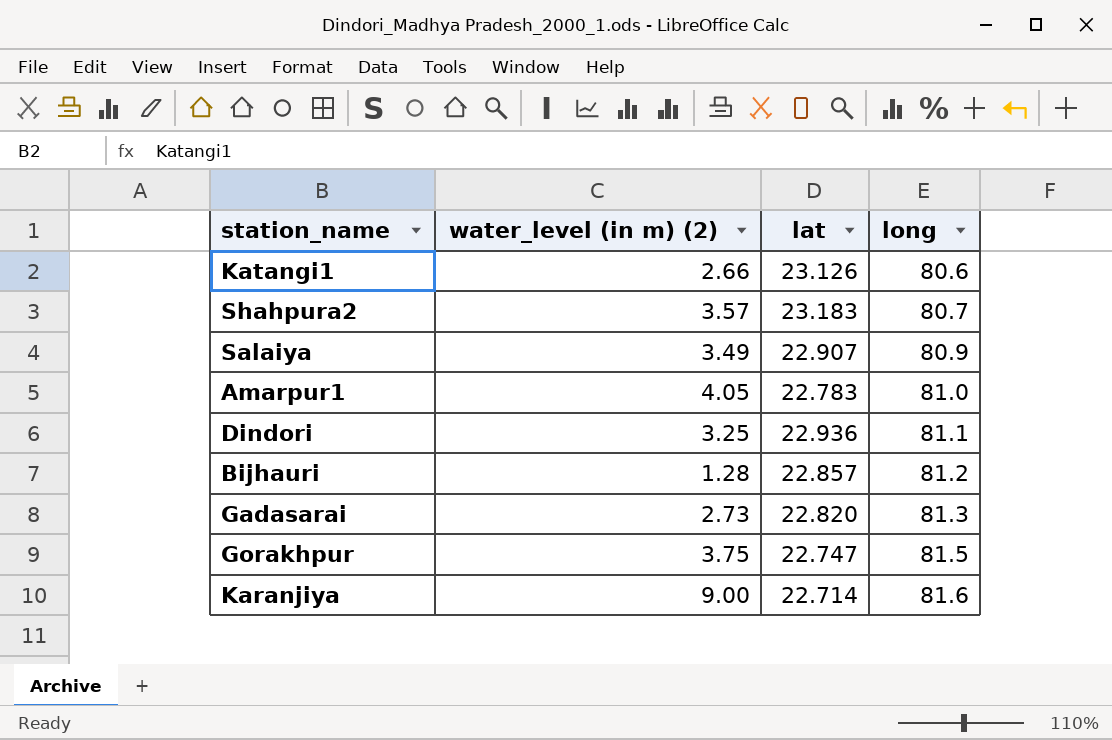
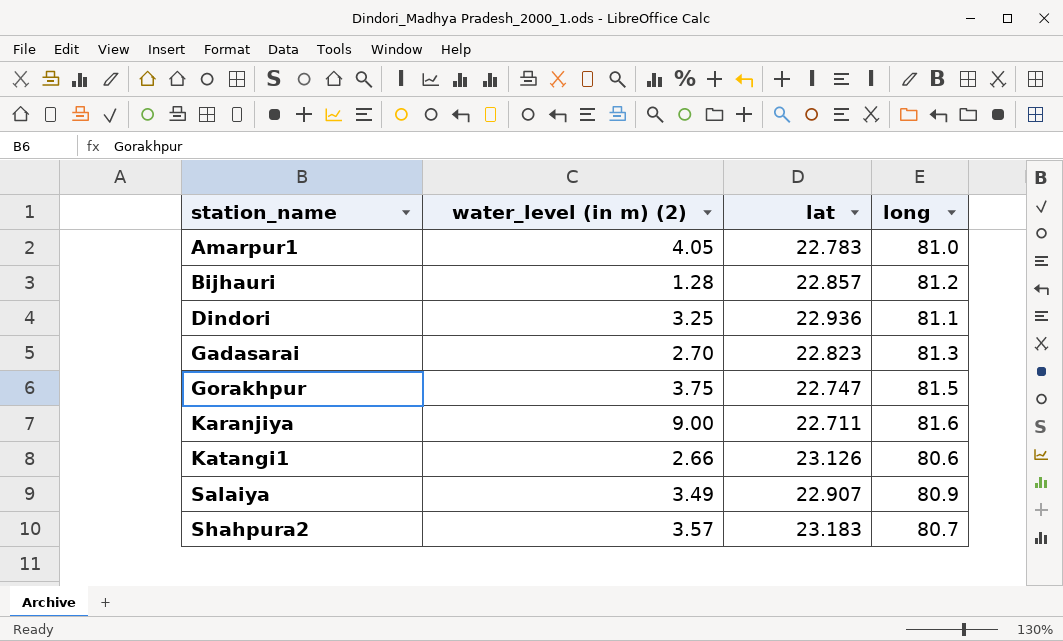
row order: long ascending -> station_name ascending
Gadasarai | water_level (in m) (2): 2.73 -> 2.70
Gadasarai | lat: 22.820 -> 22.823
Karanjiya | lat: 22.714 -> 22.711

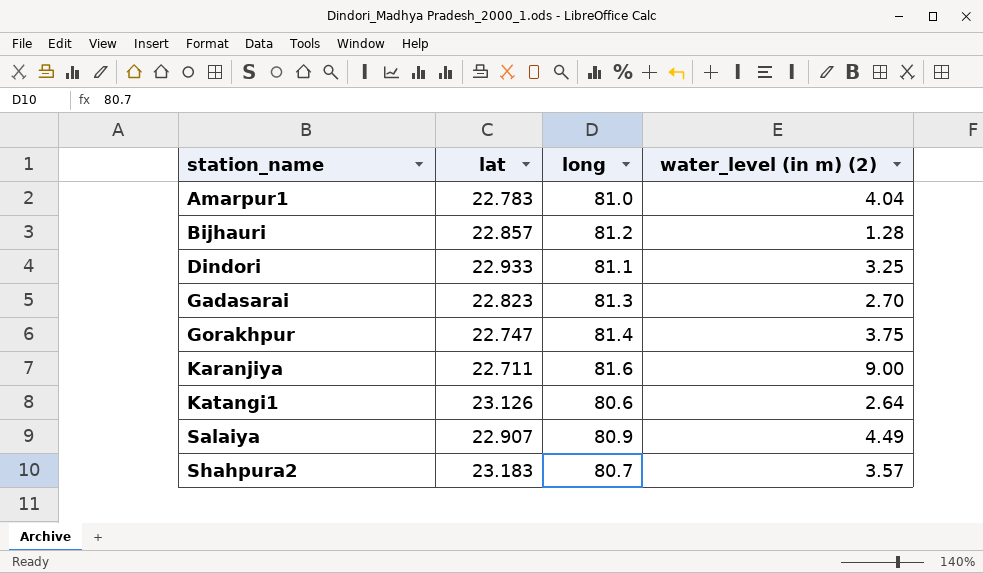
column water_level (in m) (2) | position: 2 -> 4
Amarpur1 | water_level (in m) (2): 4.05 -> 4.04
Dindori | lat: 22.936 -> 22.933
Gorakhpur | long: 81.5 -> 81.4
Katangi1 | water_level (in m) (2): 2.66 -> 2.64
Salaiya | water_level (in m) (2): 3.49 -> 4.49

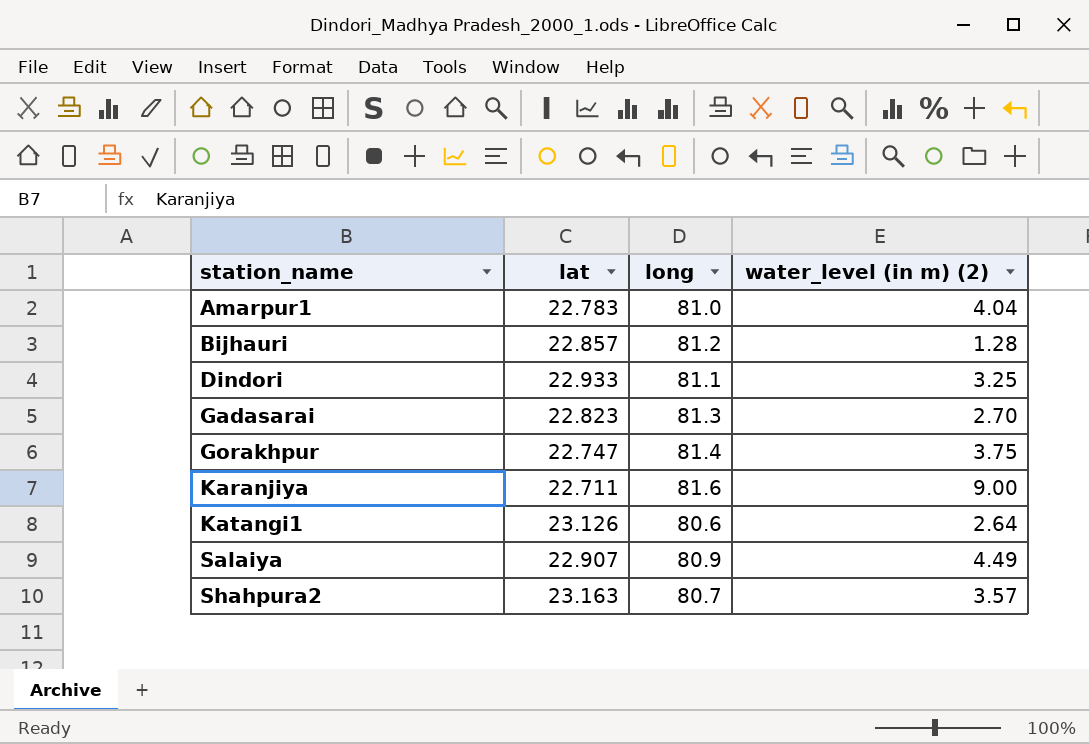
Shahpura2 | lat: 23.183 -> 23.163

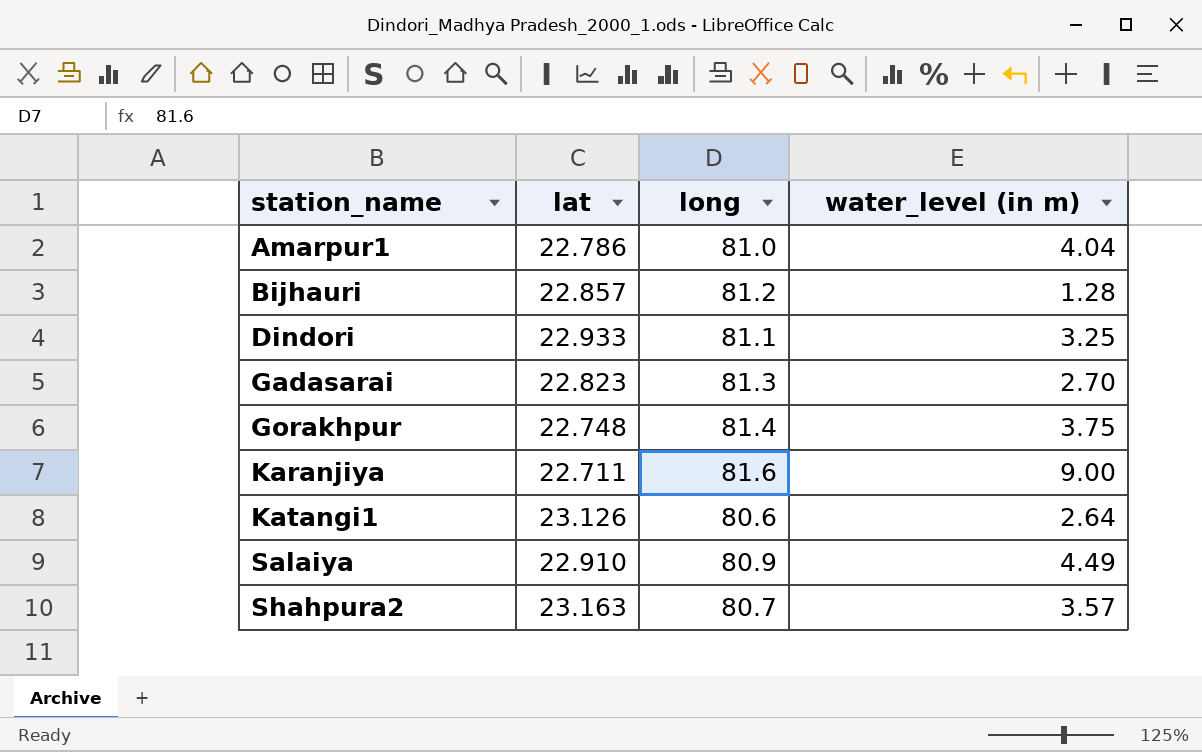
column name: water_level (in m) (2) -> water_level (in m)
Amarpur1 | lat: 22.783 -> 22.786
Gorakhpur | lat: 22.747 -> 22.748
Salaiya | lat: 22.907 -> 22.910

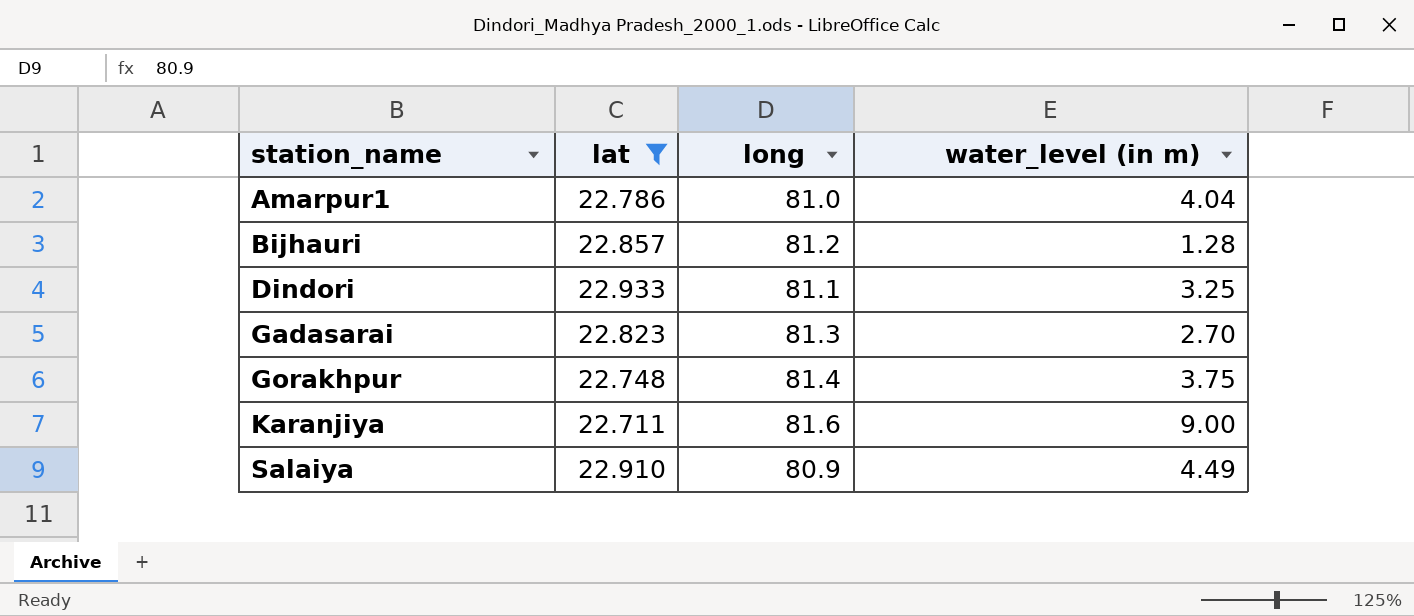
filter: none -> lat <= 22.933

